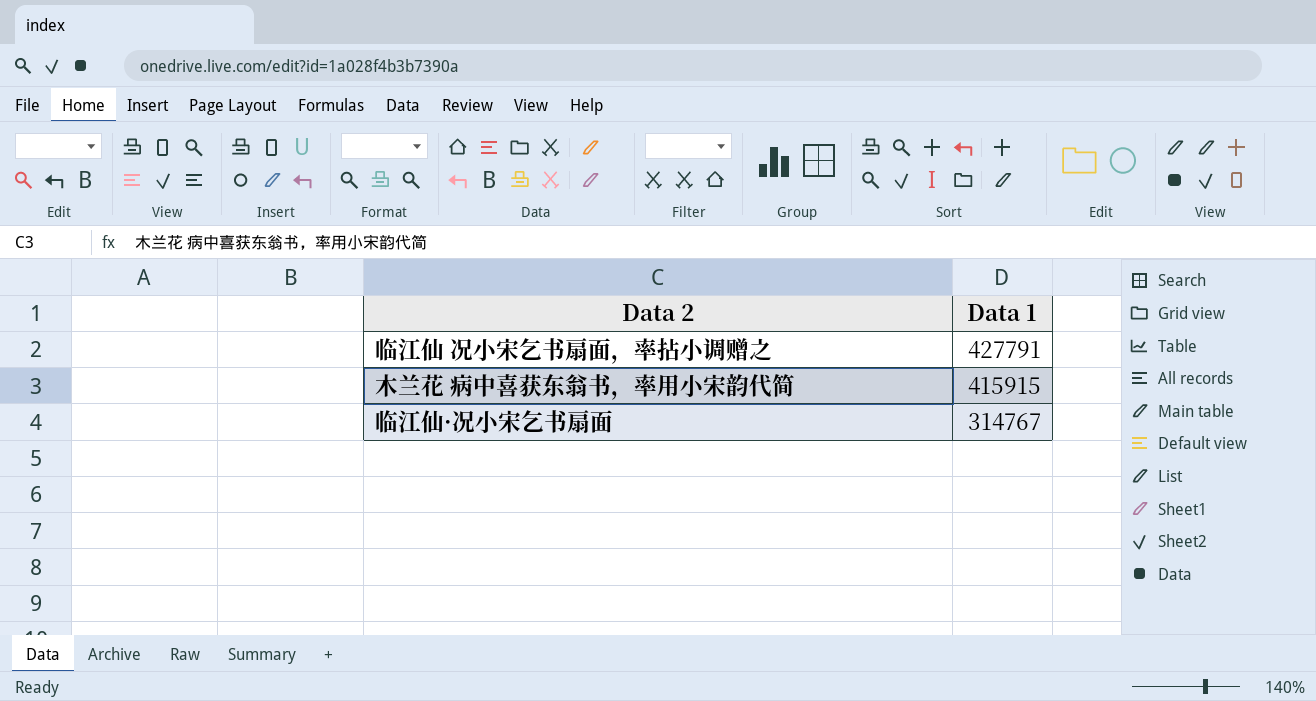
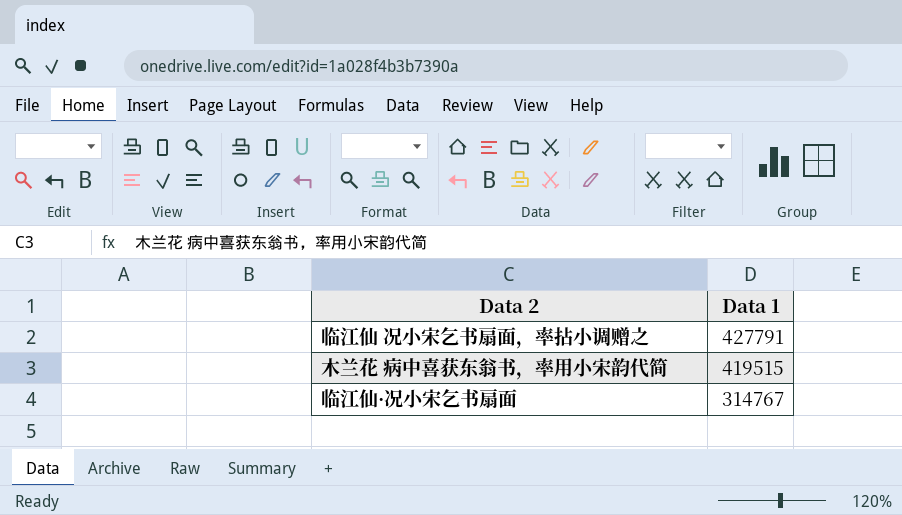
木兰花 病中喜获东翁书，率用小宋韵代简 | Data 1: 415915 -> 419515

